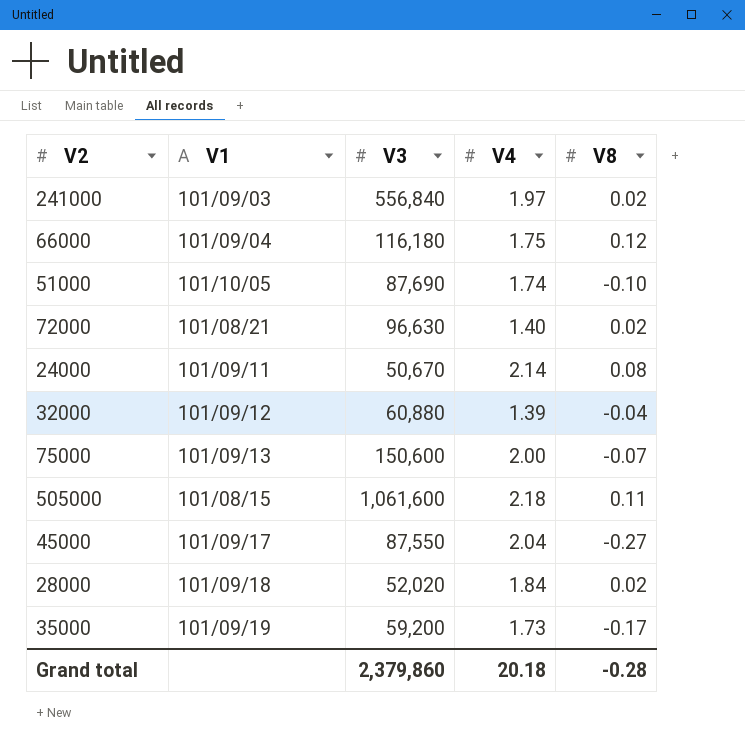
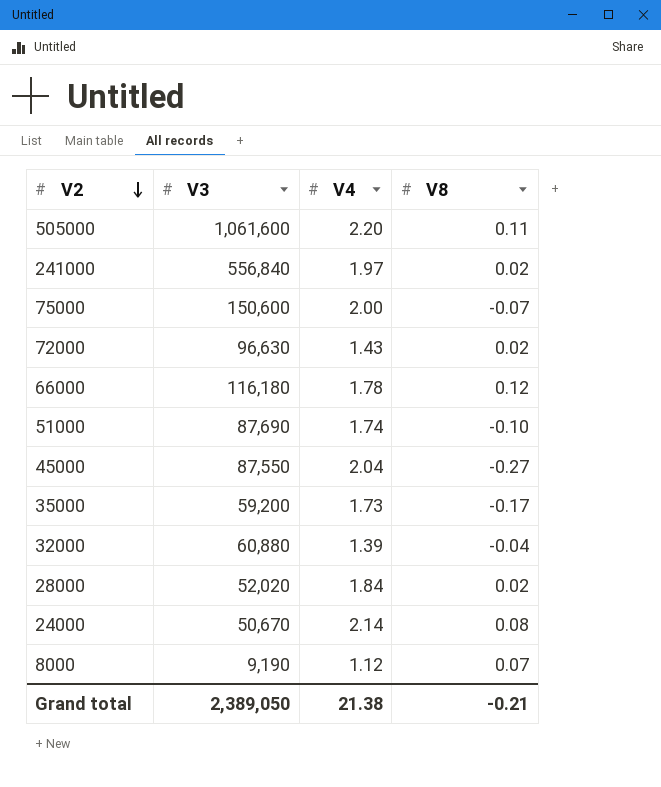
row order: none -> V2 descending
column V1 | position: 2 -> none
505000 | V4: 2.18 -> 2.20
72000 | V4: 1.40 -> 1.43
66000 | V4: 1.75 -> 1.78
row 8000: none -> 9,190 | 1.12 | 0.07
Grand total | V3: 2,379,860 -> 2,389,050
Grand total | V4: 20.18 -> 21.38
Grand total | V8: -0.28 -> -0.21

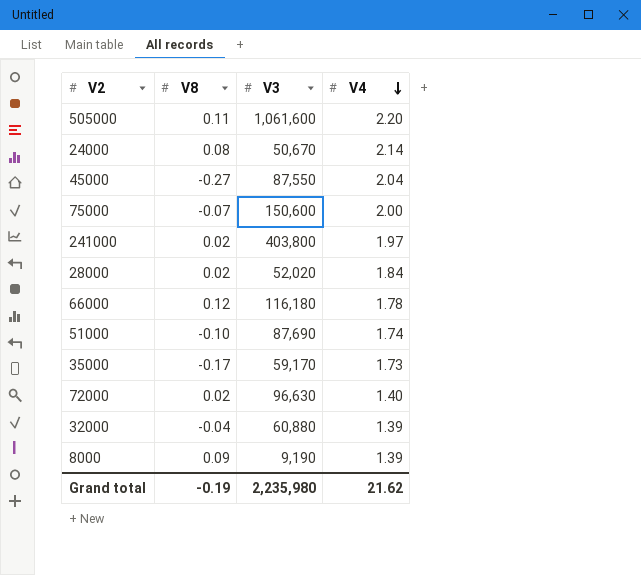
row order: V2 descending -> V4 descending
column V8 | position: 4 -> 2
241000 | V3: 556,840 -> 403,800
35000 | V3: 59,200 -> 59,170
72000 | V4: 1.43 -> 1.40
8000 | V8: 0.07 -> 0.09
8000 | V4: 1.12 -> 1.39
Grand total | V8: -0.21 -> -0.19
Grand total | V3: 2,389,050 -> 2,235,980
Grand total | V4: 21.38 -> 21.62

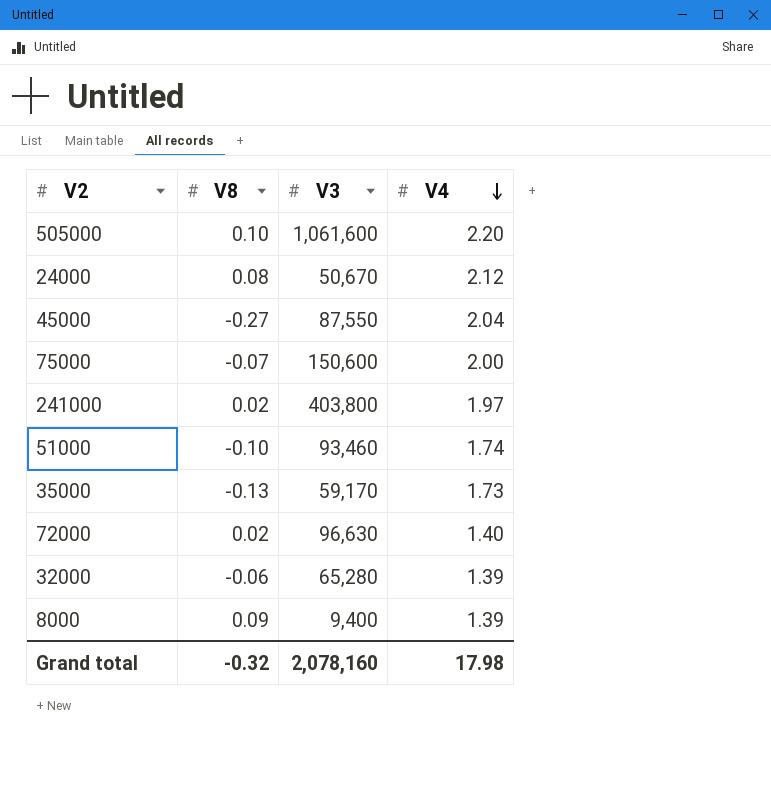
row 28000: 0.02 | 52,020 | 1.84 -> none
row 66000: 0.12 | 116,180 | 1.78 -> none
505000 | V8: 0.11 -> 0.10
24000 | V4: 2.14 -> 2.12
51000 | V3: 87,690 -> 93,460
35000 | V8: -0.17 -> -0.13
32000 | V8: -0.04 -> -0.06
32000 | V3: 60,880 -> 65,280
8000 | V3: 9,190 -> 9,400
Grand total | V8: -0.19 -> -0.32
Grand total | V3: 2,235,980 -> 2,078,160
Grand total | V4: 21.62 -> 17.98

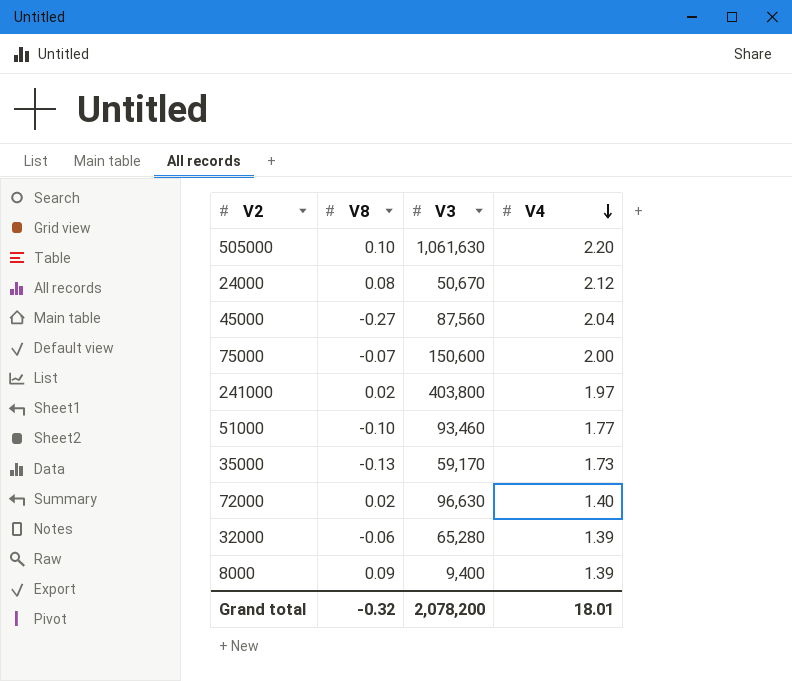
505000 | V3: 1,061,600 -> 1,061,630
45000 | V3: 87,550 -> 87,560
51000 | V4: 1.74 -> 1.77
Grand total | V3: 2,078,160 -> 2,078,200
Grand total | V4: 17.98 -> 18.01

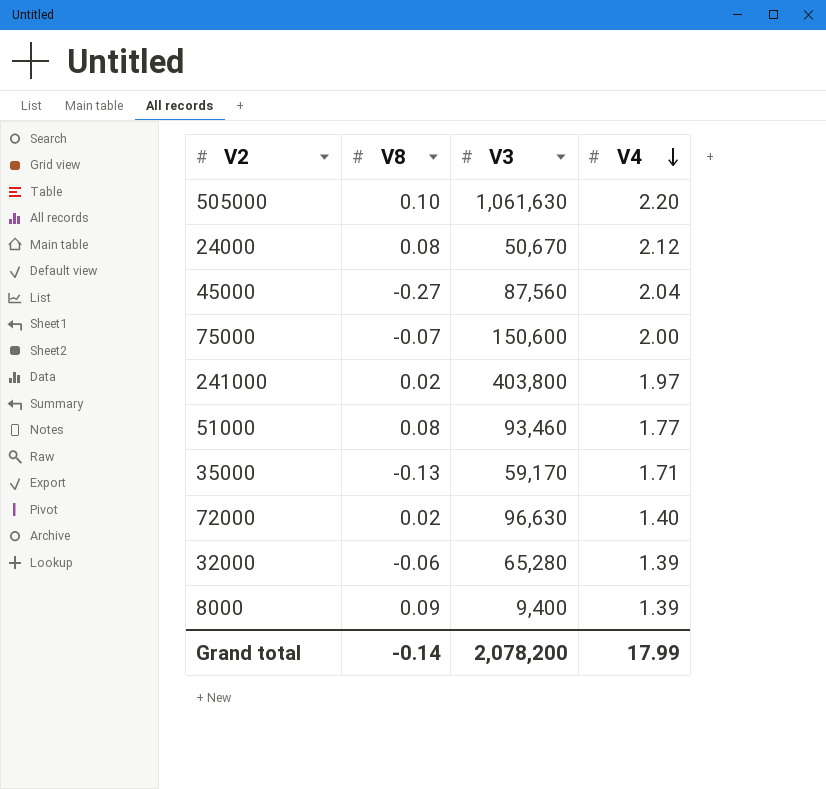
51000 | V8: -0.10 -> 0.08
35000 | V4: 1.73 -> 1.71
Grand total | V8: -0.32 -> -0.14
Grand total | V4: 18.01 -> 17.99

